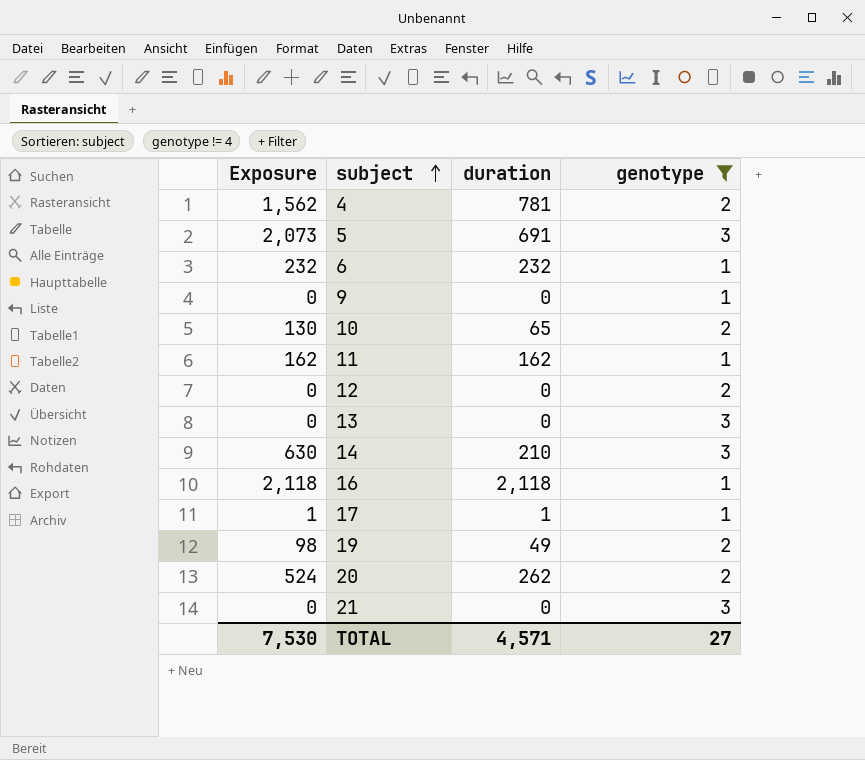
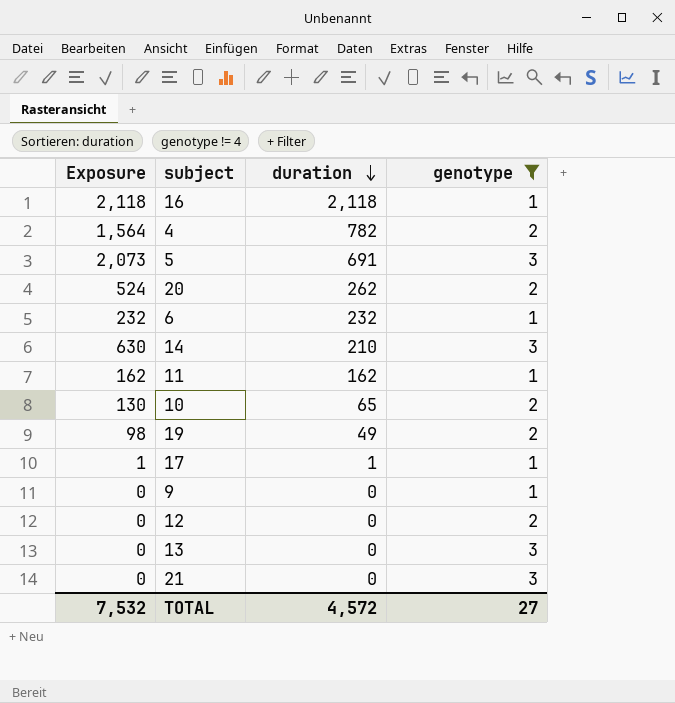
row order: subject ascending -> duration descending
4 | Exposure: 1,562 -> 1,564
4 | duration: 781 -> 782
TOTAL | Exposure: 7,530 -> 7,532
TOTAL | duration: 4,571 -> 4,572

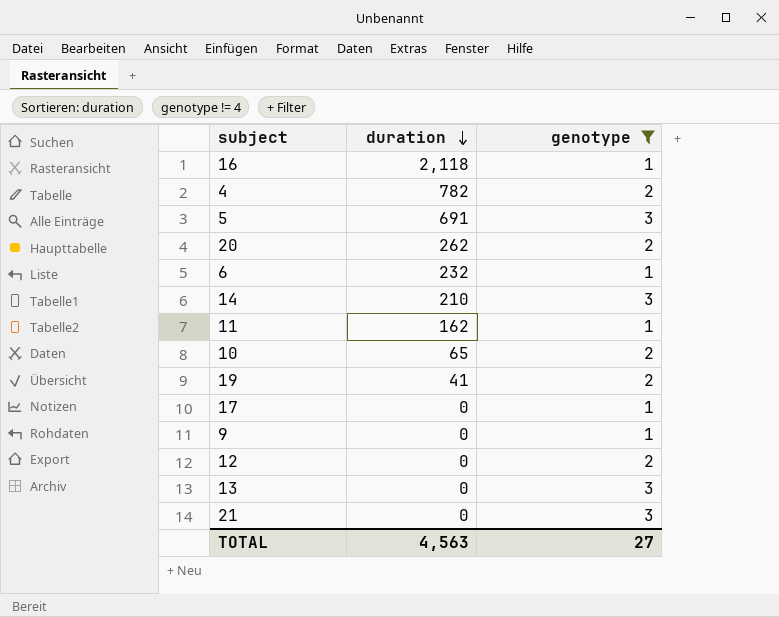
column Exposure | formula: [duration] * [genotype] -> none
19 | duration: 49 -> 41
17 | duration: 1 -> 0
TOTAL | duration: 4,572 -> 4,563

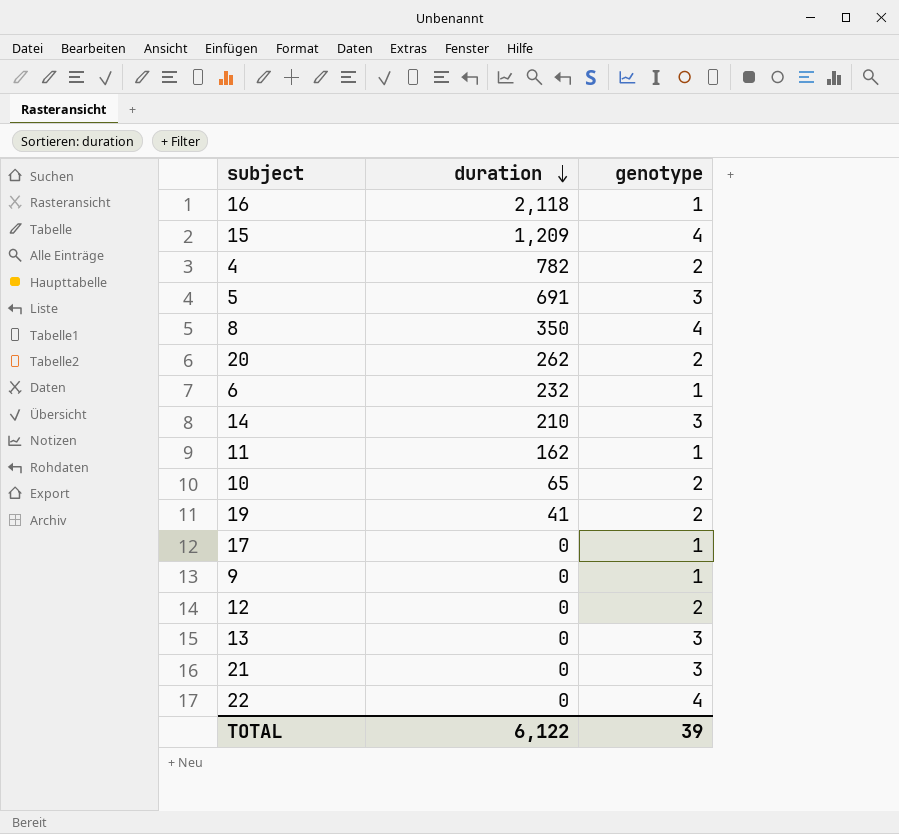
filter: genotype != 4 -> none
TOTAL | duration: 4,563 -> 6,122
TOTAL | genotype: 27 -> 39

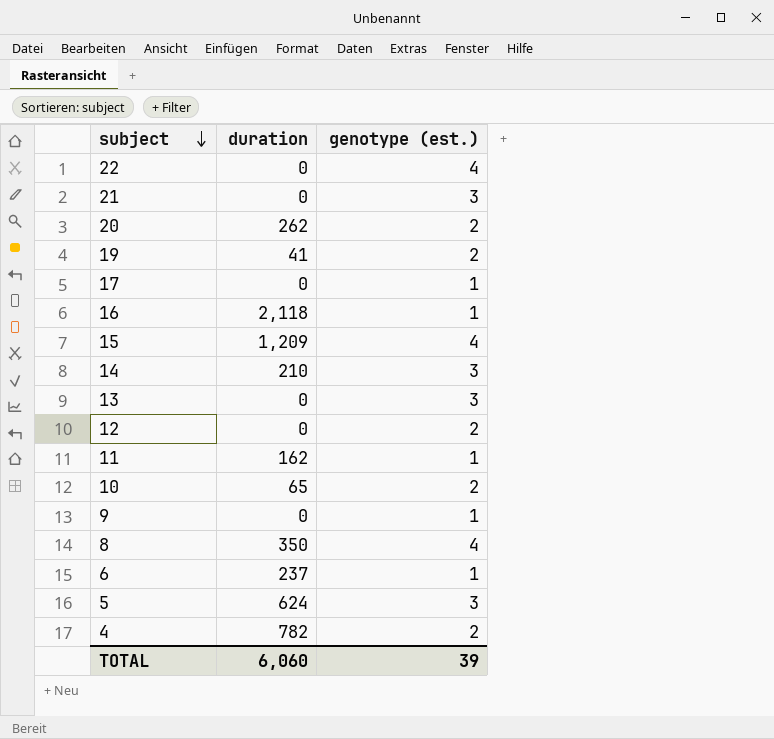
row order: duration descending -> subject descending
column name: genotype -> genotype (est.)
6 | duration: 232 -> 237
5 | duration: 691 -> 624
TOTAL | duration: 6,122 -> 6,060

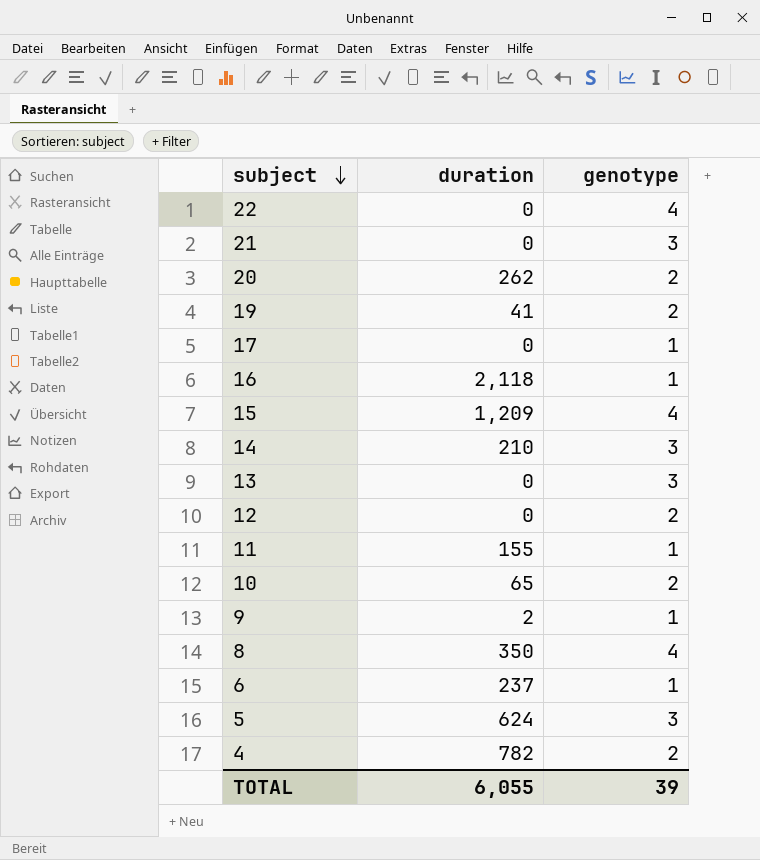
column name: genotype (est.) -> genotype
11 | duration: 162 -> 155
9 | duration: 0 -> 2
TOTAL | duration: 6,060 -> 6,055

